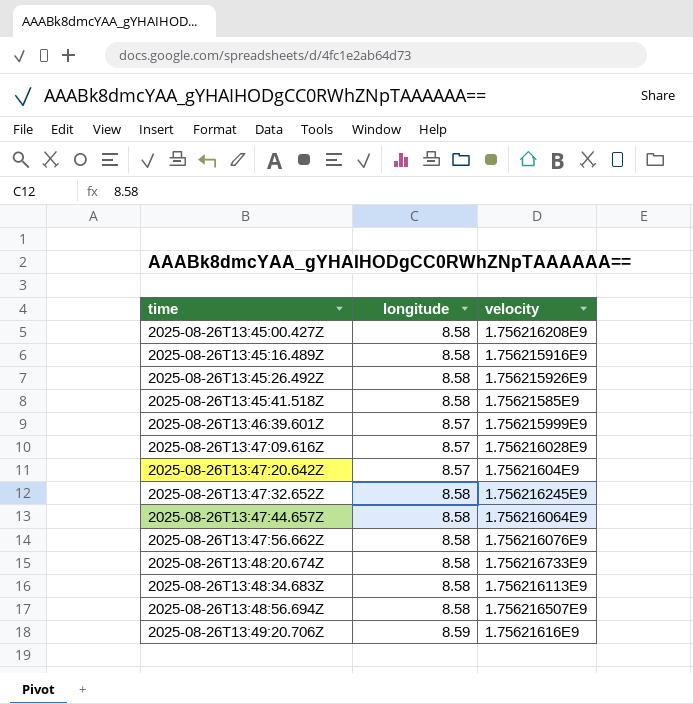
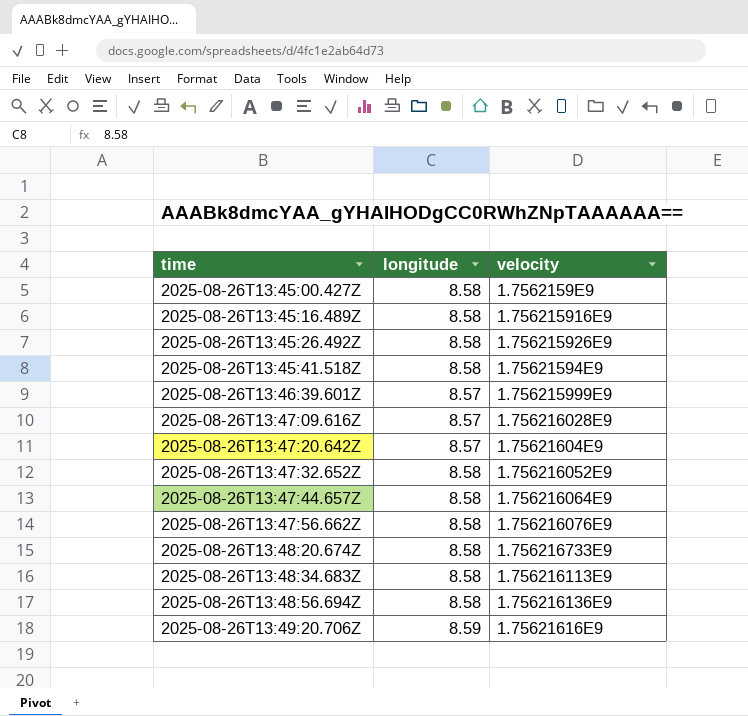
2025-08-26T13:45:00.427Z | velocity: 1.756216208E9 -> 1.7562159E9
2025-08-26T13:45:41.518Z | velocity: 1.75621585E9 -> 1.75621594E9
2025-08-26T13:47:32.652Z | velocity: 1.756216245E9 -> 1.756216052E9
2025-08-26T13:48:56.694Z | velocity: 1.756216507E9 -> 1.756216136E9

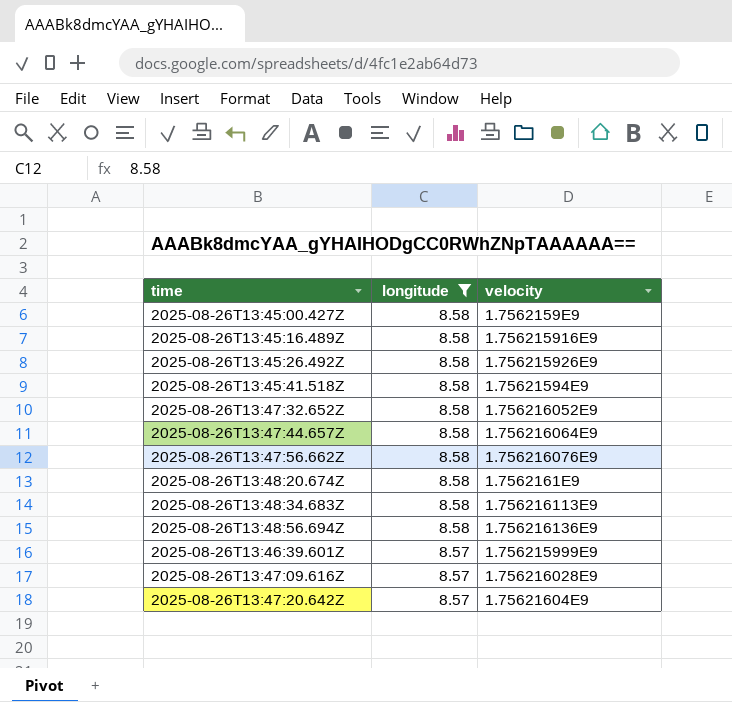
filter: none -> longitude != 8.59
row order: time ascending -> longitude descending
2025-08-26T13:48:20.674Z | velocity: 1.756216733E9 -> 1.7562161E9

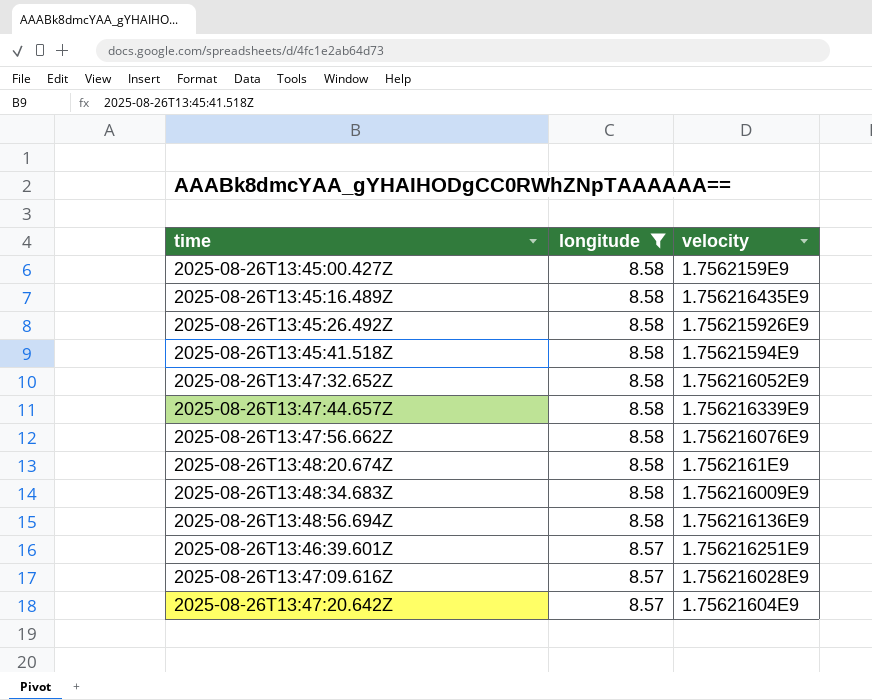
2025-08-26T13:45:16.489Z | velocity: 1.756215916E9 -> 1.756216435E9
2025-08-26T13:47:44.657Z | velocity: 1.756216064E9 -> 1.756216339E9
2025-08-26T13:48:34.683Z | velocity: 1.756216113E9 -> 1.756216009E9
2025-08-26T13:46:39.601Z | velocity: 1.756215999E9 -> 1.756216251E9

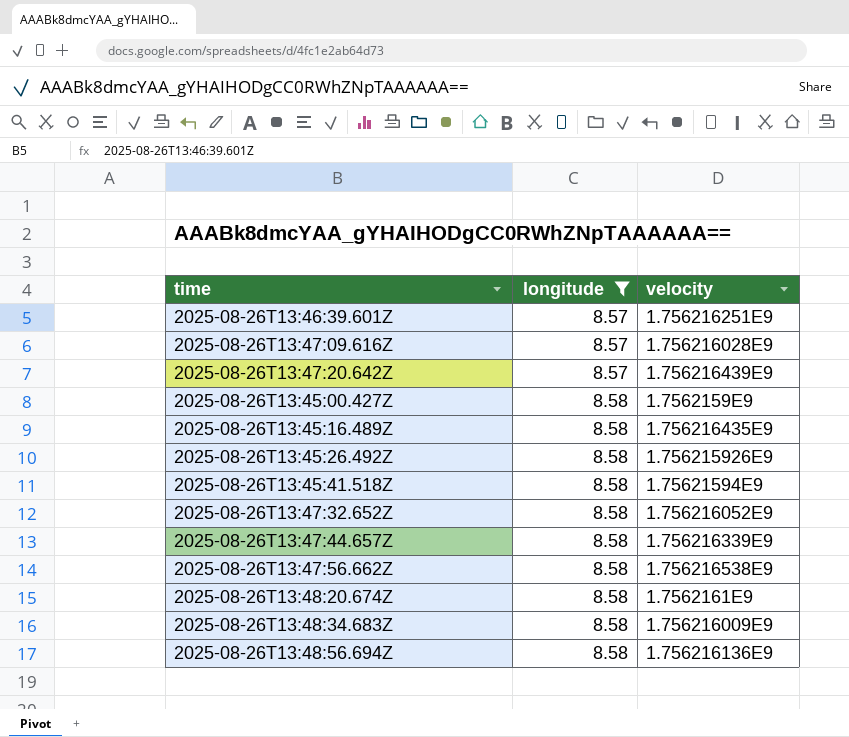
row order: longitude descending -> longitude ascending
2025-08-26T13:47:20.642Z | velocity: 1.75621604E9 -> 1.756216439E9
2025-08-26T13:47:56.662Z | velocity: 1.756216076E9 -> 1.756216538E9

